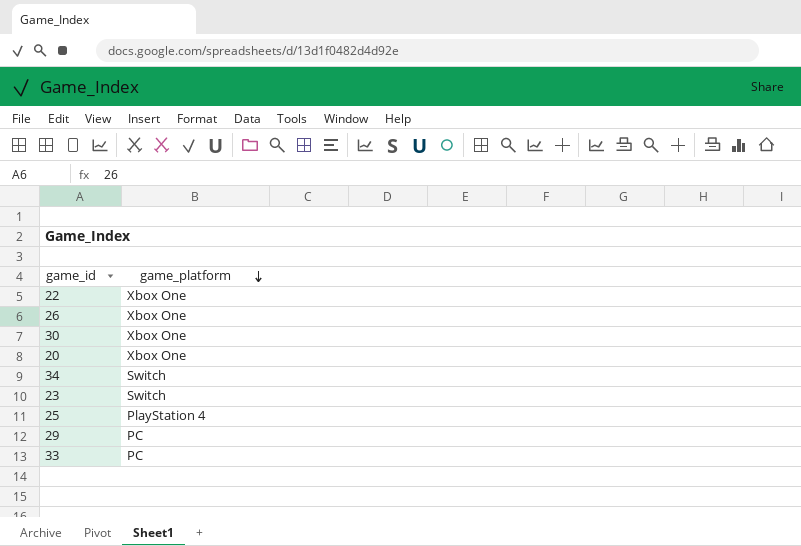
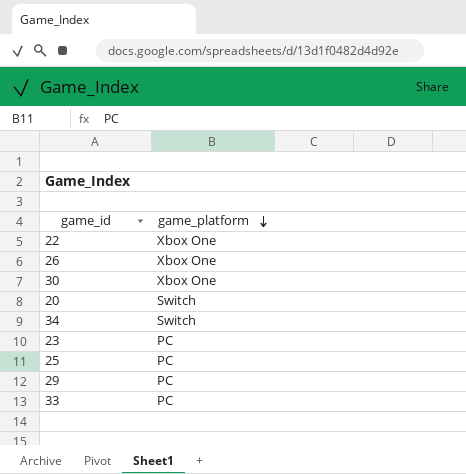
20 | game_platform: Xbox One -> Switch
23 | game_platform: Switch -> PC
25 | game_platform: PlayStation 4 -> PC

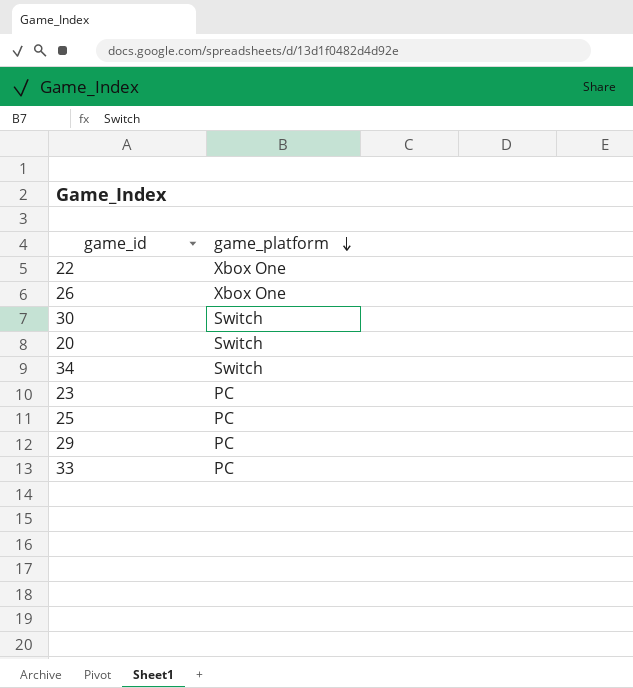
30 | game_platform: Xbox One -> Switch

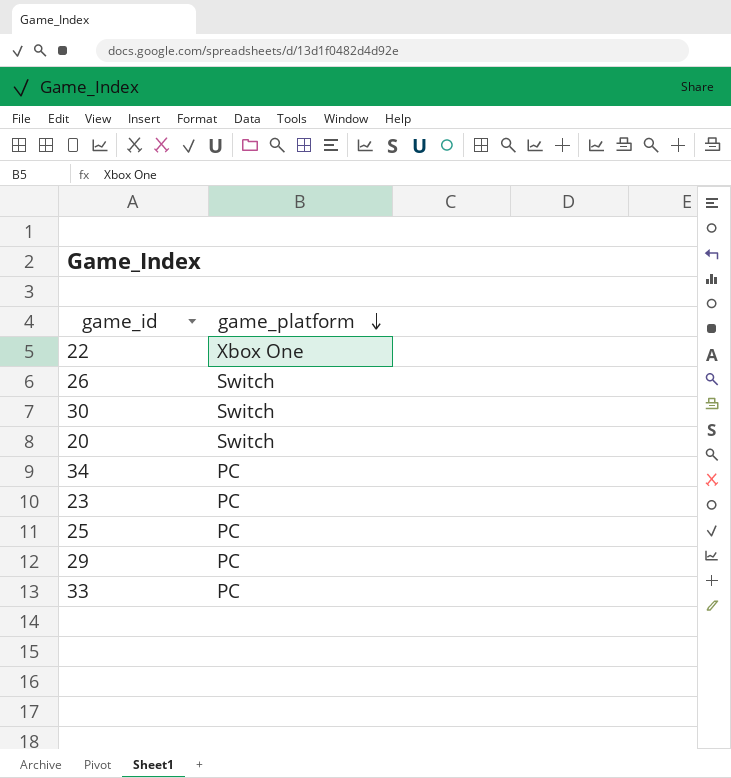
26 | game_platform: Xbox One -> Switch
34 | game_platform: Switch -> PC

